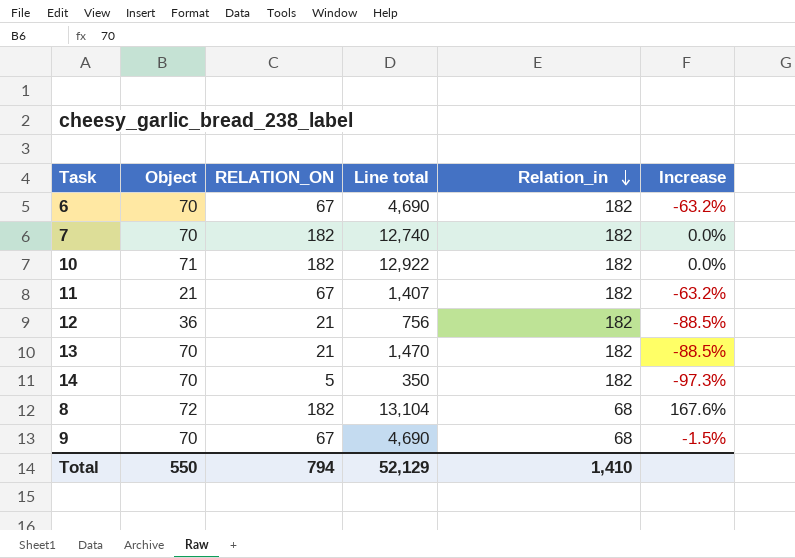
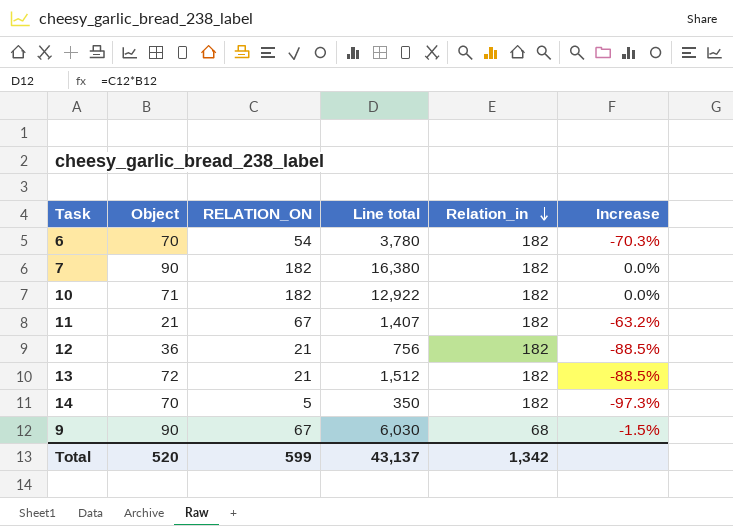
row 8: 72 | 182 | 13,104 | 68 | 167.6% -> none
6 | RELATION_ON: 67 -> 54
6 | Line total: 4,690 -> 3,780
6 | Increase: -63.2% -> -70.3%
7 | Object: 70 -> 90
7 | Line total: 12,740 -> 16,380
13 | Object: 70 -> 72
13 | Line total: 1,470 -> 1,512
9 | Object: 70 -> 90
9 | Line total: 4,690 -> 6,030
Total | Object: 550 -> 520
Total | RELATION_ON: 794 -> 599
Total | Line total: 52,129 -> 43,137
Total | Relation_in: 1,410 -> 1,342

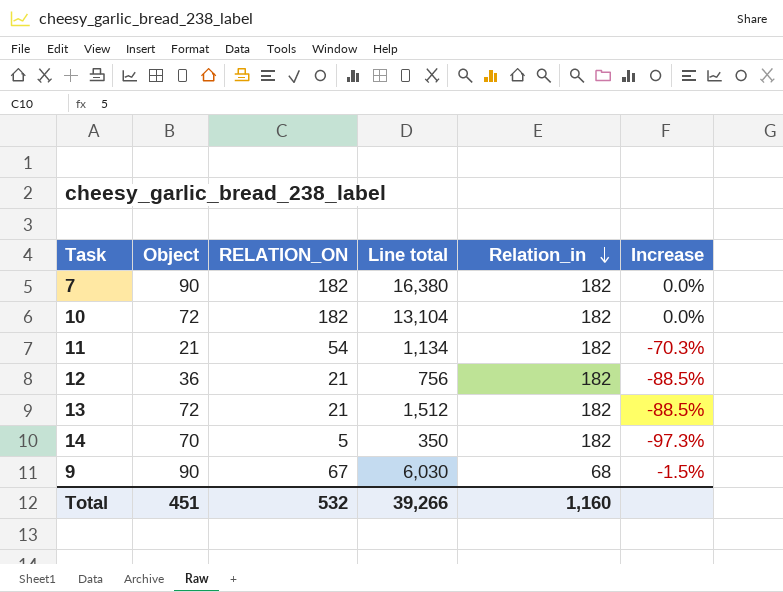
row 6: 70 | 54 | 3,780 | 182 | -70.3% -> none
10 | Object: 71 -> 72
10 | Line total: 12,922 -> 13,104
11 | RELATION_ON: 67 -> 54
11 | Line total: 1,407 -> 1,134
11 | Increase: -63.2% -> -70.3%
Total | Object: 520 -> 451
Total | RELATION_ON: 599 -> 532
Total | Line total: 43,137 -> 39,266
Total | Relation_in: 1,342 -> 1,160

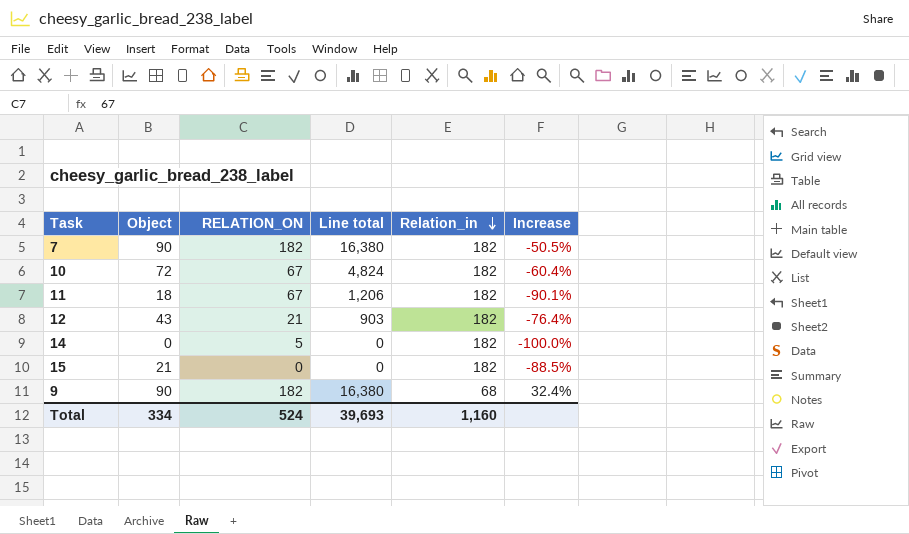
column Increase | formula: ([RELATION_ON] - [Relation_in]) / [Relation_in] -> ([Object] - [Relation_in]) / [Relation_in]
row 13: 72 | 21 | 1,512 | 182 | -88.5% -> none
10 | RELATION_ON: 182 -> 67
10 | Line total: 13,104 -> 4,824
11 | Object: 21 -> 18
11 | RELATION_ON: 54 -> 67
11 | Line total: 1,134 -> 1,206
12 | Object: 36 -> 43
12 | Line total: 756 -> 903
14 | Object: 70 -> 0
14 | Line total: 350 -> 0
row 15: none -> 21 | 0 | 0 | 182 | -88.5%
9 | RELATION_ON: 67 -> 182
9 | Line total: 6,030 -> 16,380
Total | Object: 451 -> 334
Total | RELATION_ON: 532 -> 524
Total | Line total: 39,266 -> 39,693

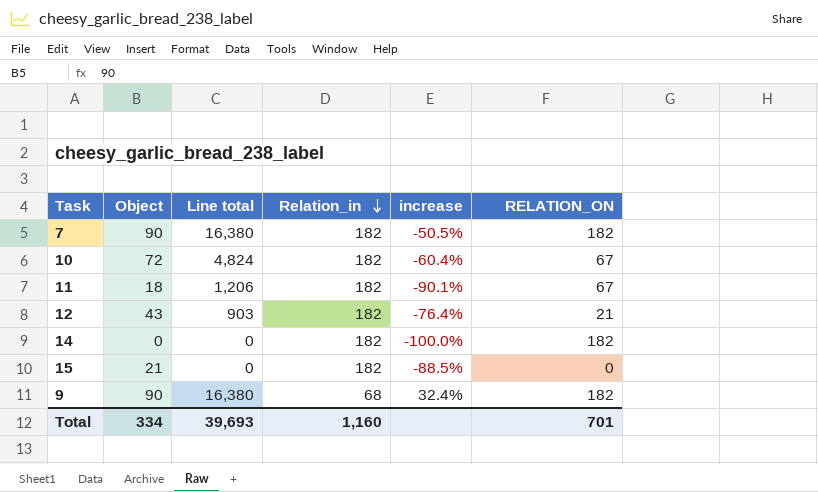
column name: Increase -> increase
column RELATION_ON | position: 3 -> 6
14 | RELATION_ON: 5 -> 182
Total | RELATION_ON: 524 -> 701

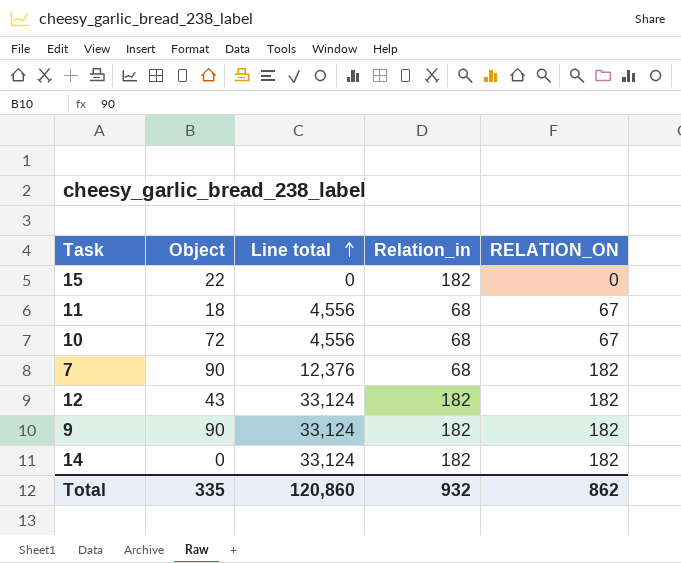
row order: Relation_in descending -> Line total ascending
column increase | formula: ([Object] - [Relation_in]) / [Relation_in] -> none
column Line total | formula: [Object] * [RELATION_ON] -> [Relation_in] * [RELATION_ON]
15 | Object: 21 -> 22
11 | Relation_in: 182 -> 68
10 | Relation_in: 182 -> 68
7 | Relation_in: 182 -> 68
12 | RELATION_ON: 21 -> 182
9 | Relation_in: 68 -> 182
Total | Object: 334 -> 335
Total | Line total: 39,693 -> 120,860
Total | Relation_in: 1,160 -> 932
Total | RELATION_ON: 701 -> 862

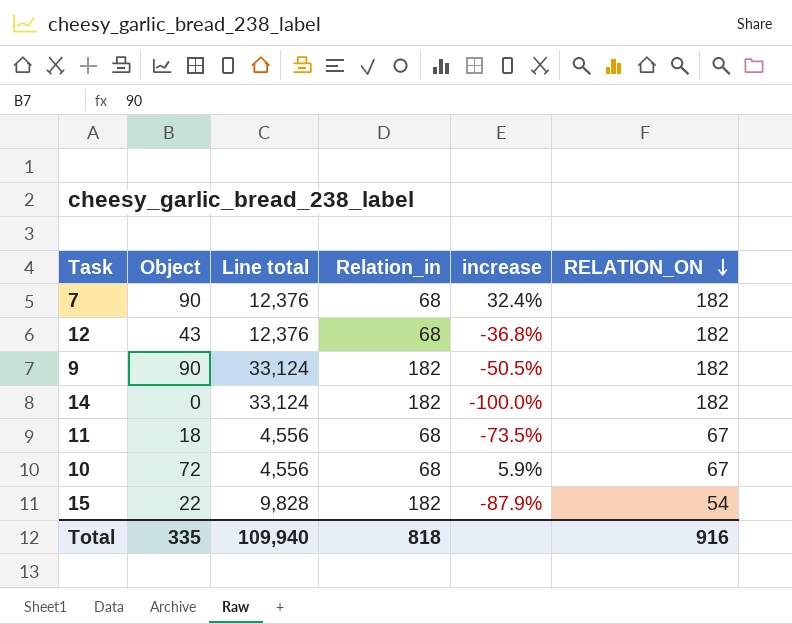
row order: Line total ascending -> RELATION_ON descending
column increase | formula: none -> ([Object] - [Relation_in]) / [Relation_in]
12 | Line total: 33,124 -> 12,376
12 | Relation_in: 182 -> 68
15 | Line total: 0 -> 9,828
15 | RELATION_ON: 0 -> 54
Total | Line total: 120,860 -> 109,940
Total | Relation_in: 932 -> 818
Total | RELATION_ON: 862 -> 916

